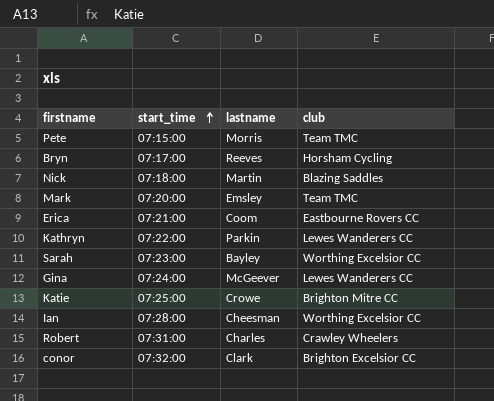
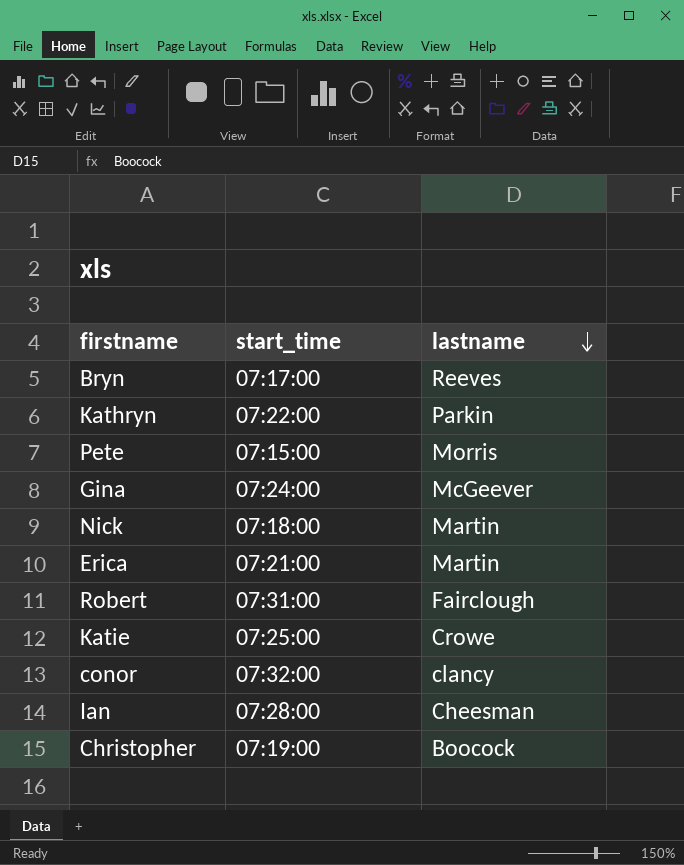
row order: start_time ascending -> lastname descending
column club | position: 4 -> none
row Mark: 07:20:00 | Emsley | Team TMC -> none
row Sarah: 07:23:00 | Bayley | Worthing Excelsior CC -> none
Erica | lastname: Coom -> Martin
Robert | lastname: Charles -> Fairclough
conor | lastname: Clark -> clancy
row Christopher: none -> 07:19:00 | Boocock

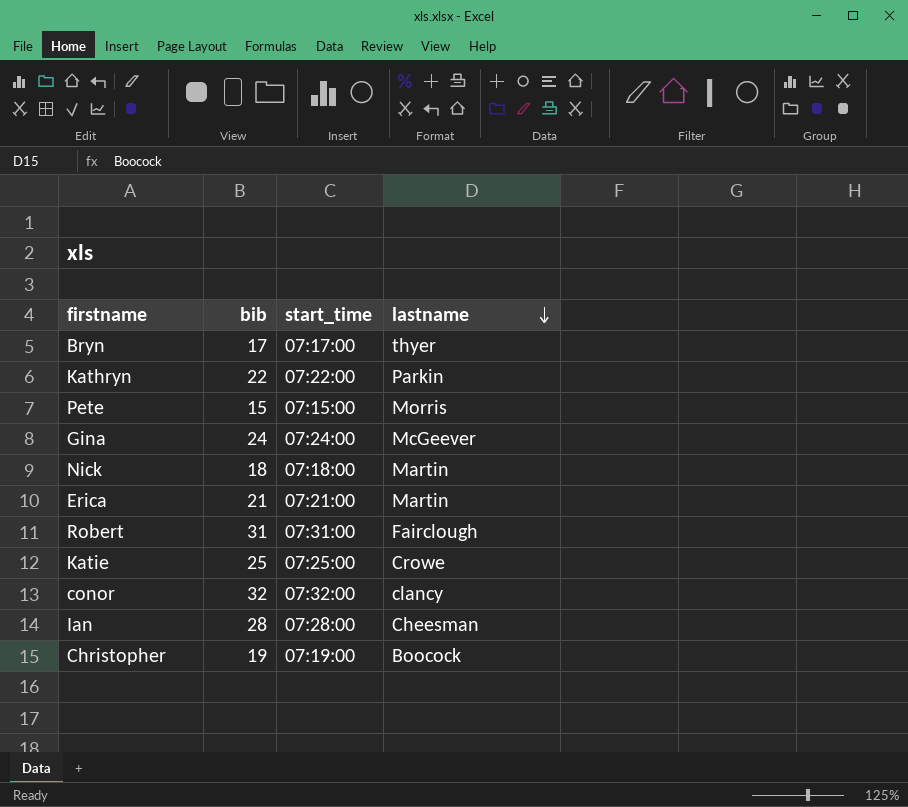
column bib | position: none -> 2
Bryn | lastname: Reeves -> thyer

